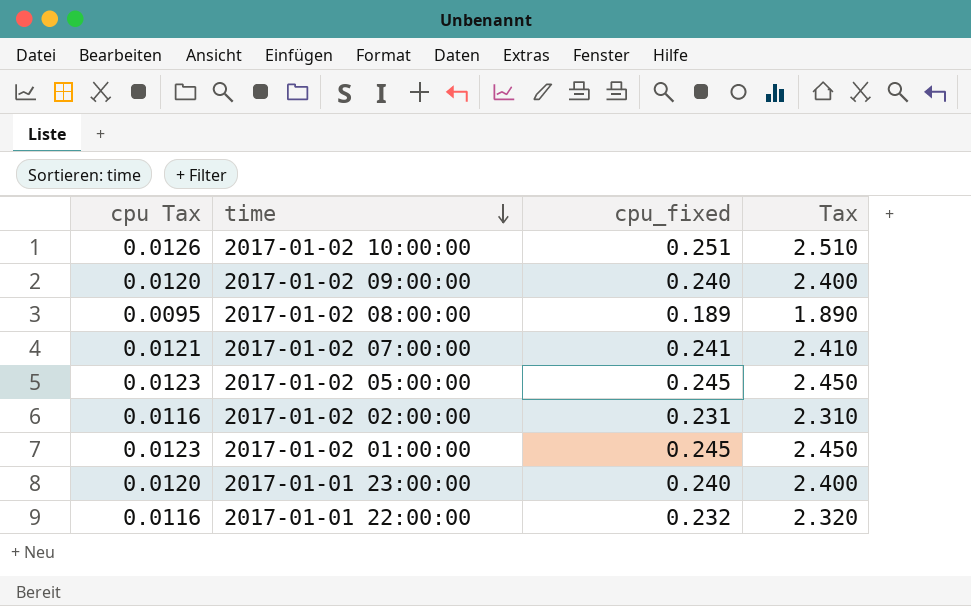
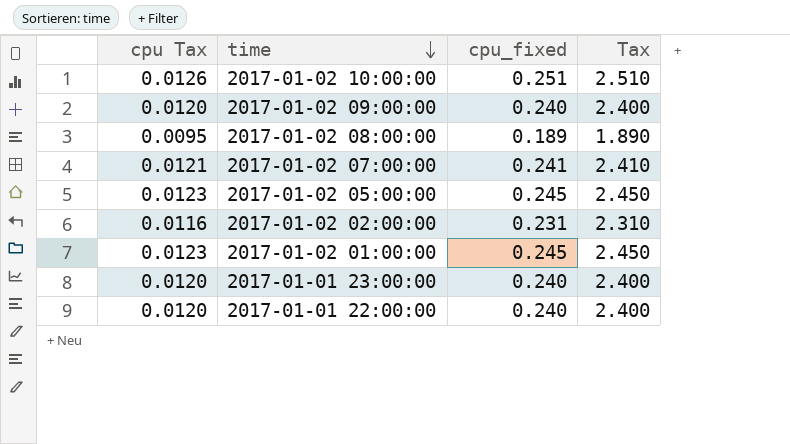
2017-01-01 22:00:00 | cpu Tax: 0.0116 -> 0.0120
2017-01-01 22:00:00 | cpu_fixed: 0.232 -> 0.240
2017-01-01 22:00:00 | Tax: 2.320 -> 2.400

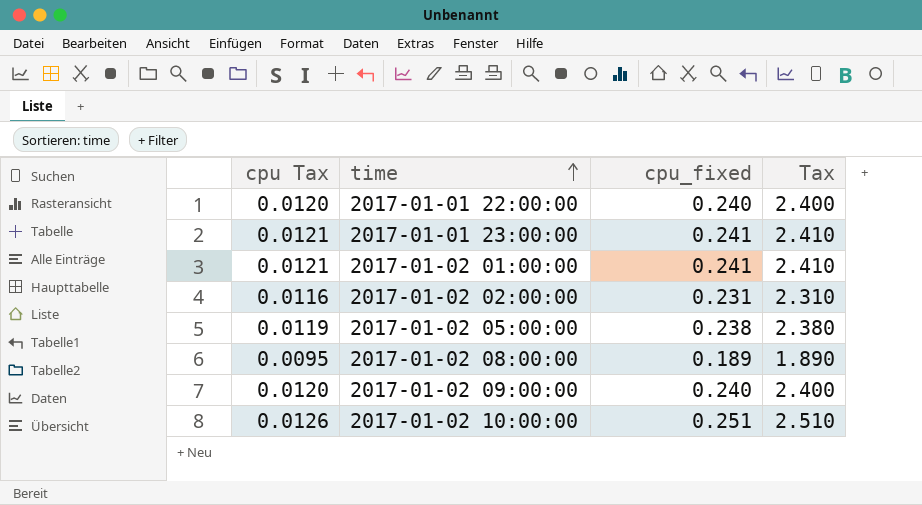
row order: time descending -> time ascending
row 2017-01-02 07:00:00: 0.0121 | 0.241 | 2.410 -> none
2017-01-01 23:00:00 | cpu Tax: 0.0120 -> 0.0121
2017-01-01 23:00:00 | cpu_fixed: 0.240 -> 0.241
2017-01-01 23:00:00 | Tax: 2.400 -> 2.410
2017-01-02 01:00:00 | cpu Tax: 0.0123 -> 0.0121
2017-01-02 01:00:00 | cpu_fixed: 0.245 -> 0.241
2017-01-02 01:00:00 | Tax: 2.450 -> 2.410
2017-01-02 05:00:00 | cpu Tax: 0.0123 -> 0.0119
2017-01-02 05:00:00 | cpu_fixed: 0.245 -> 0.238
2017-01-02 05:00:00 | Tax: 2.450 -> 2.380

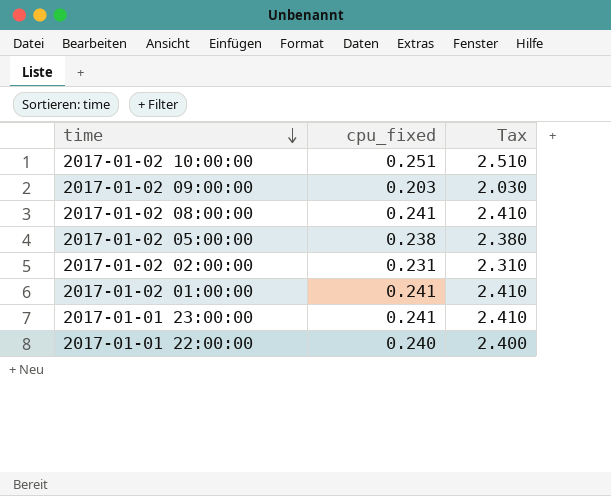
row order: time ascending -> time descending
column cpu Tax | formula: [cpu_fixed] * 0.05 -> none
2017-01-02 09:00:00 | cpu_fixed: 0.240 -> 0.203
2017-01-02 09:00:00 | Tax: 2.400 -> 2.030
2017-01-02 08:00:00 | cpu_fixed: 0.189 -> 0.241
2017-01-02 08:00:00 | Tax: 1.890 -> 2.410

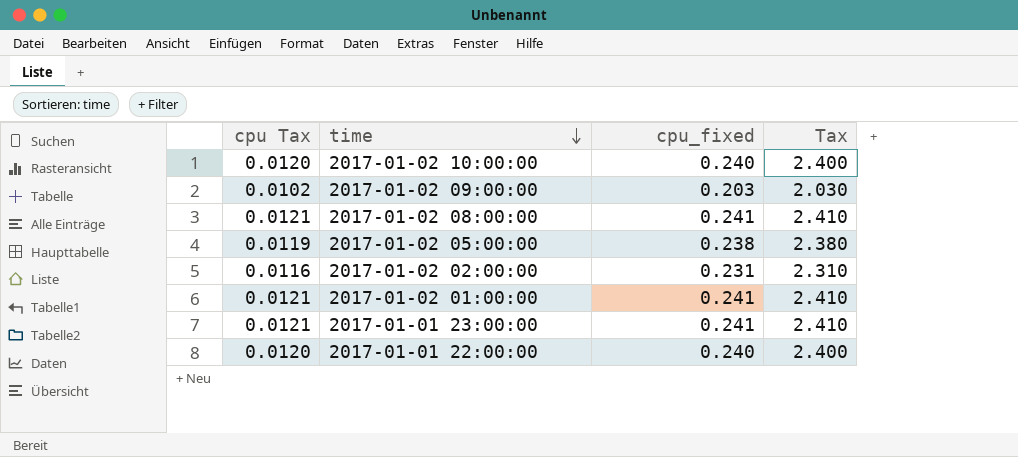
column cpu Tax | formula: none -> [cpu_fixed] * 0.05
2017-01-02 10:00:00 | cpu_fixed: 0.251 -> 0.240
2017-01-02 10:00:00 | Tax: 2.510 -> 2.400

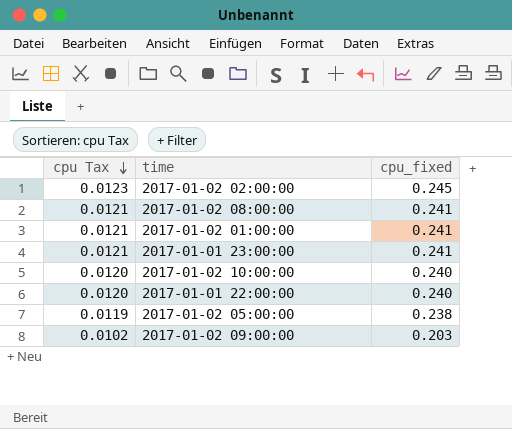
row order: time descending -> cpu Tax descending
column Tax | formula: [cpu_fixed] * 10 -> none
2017-01-02 02:00:00 | cpu Tax: 0.0116 -> 0.0123
2017-01-02 02:00:00 | cpu_fixed: 0.231 -> 0.245

